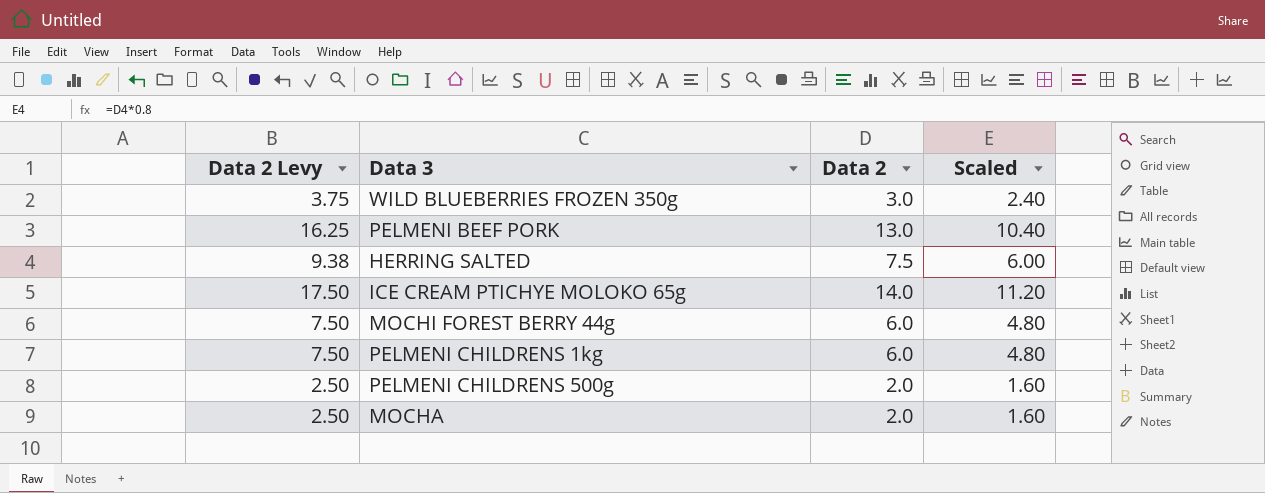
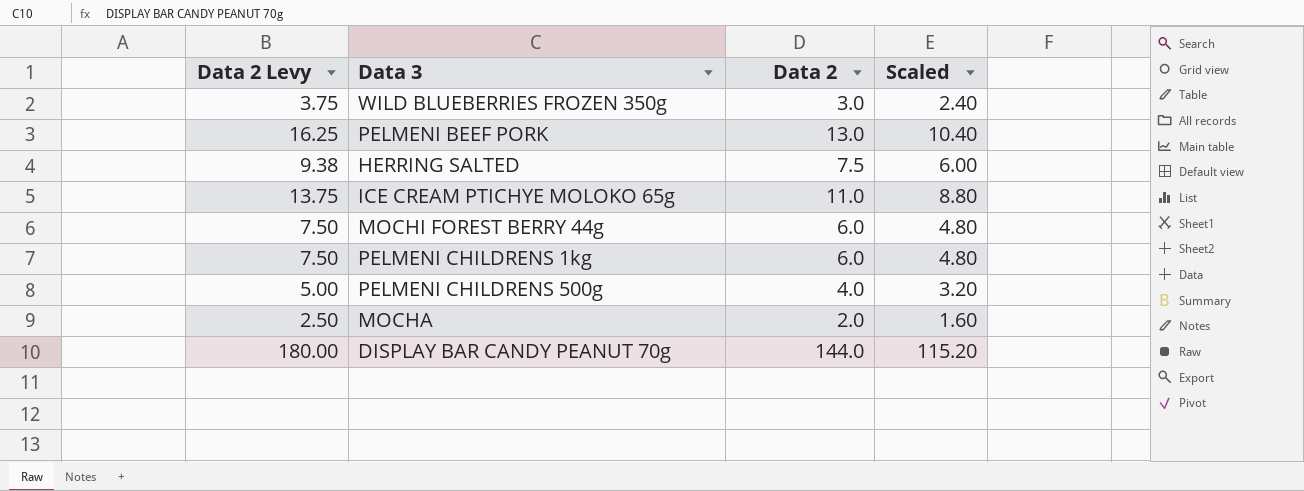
ICE CREAM PTICHYE MOLOKO 65g | Data 2 Levy: 17.50 -> 13.75
ICE CREAM PTICHYE MOLOKO 65g | Data 2: 14.0 -> 11.0
ICE CREAM PTICHYE MOLOKO 65g | Scaled: 11.20 -> 8.80
PELMENI CHILDRENS 500g | Data 2 Levy: 2.50 -> 5.00
PELMENI CHILDRENS 500g | Data 2: 2.0 -> 4.0
PELMENI CHILDRENS 500g | Scaled: 1.60 -> 3.20
row DISPLAY BAR CANDY PEANUT 70g: none -> 180.00 | 144.0 | 115.20

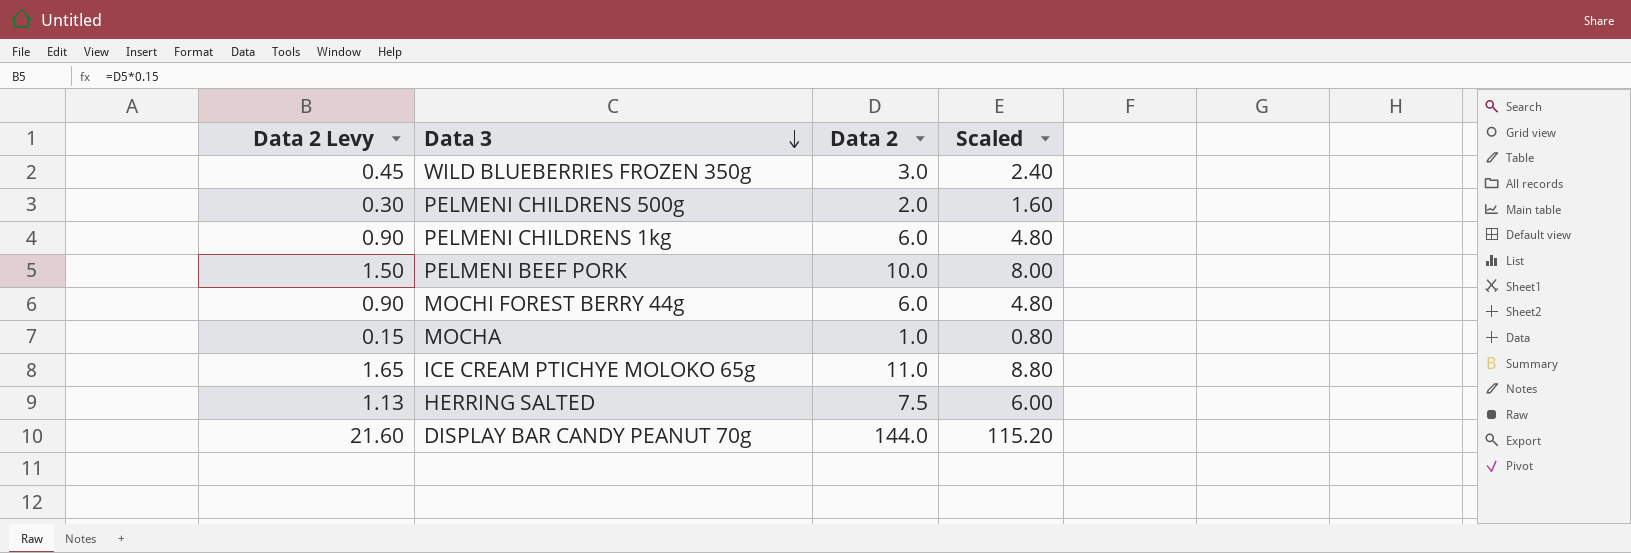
row order: none -> Data 3 descending
column Data 2 Levy | formula: [Data 2] * 1.25 -> [Data 2] * 0.15
PELMENI CHILDRENS 500g | Data 2: 4.0 -> 2.0
PELMENI CHILDRENS 500g | Scaled: 3.20 -> 1.60
PELMENI BEEF PORK | Data 2: 13.0 -> 10.0
PELMENI BEEF PORK | Scaled: 10.40 -> 8.00
MOCHA | Data 2: 2.0 -> 1.0
MOCHA | Scaled: 1.60 -> 0.80

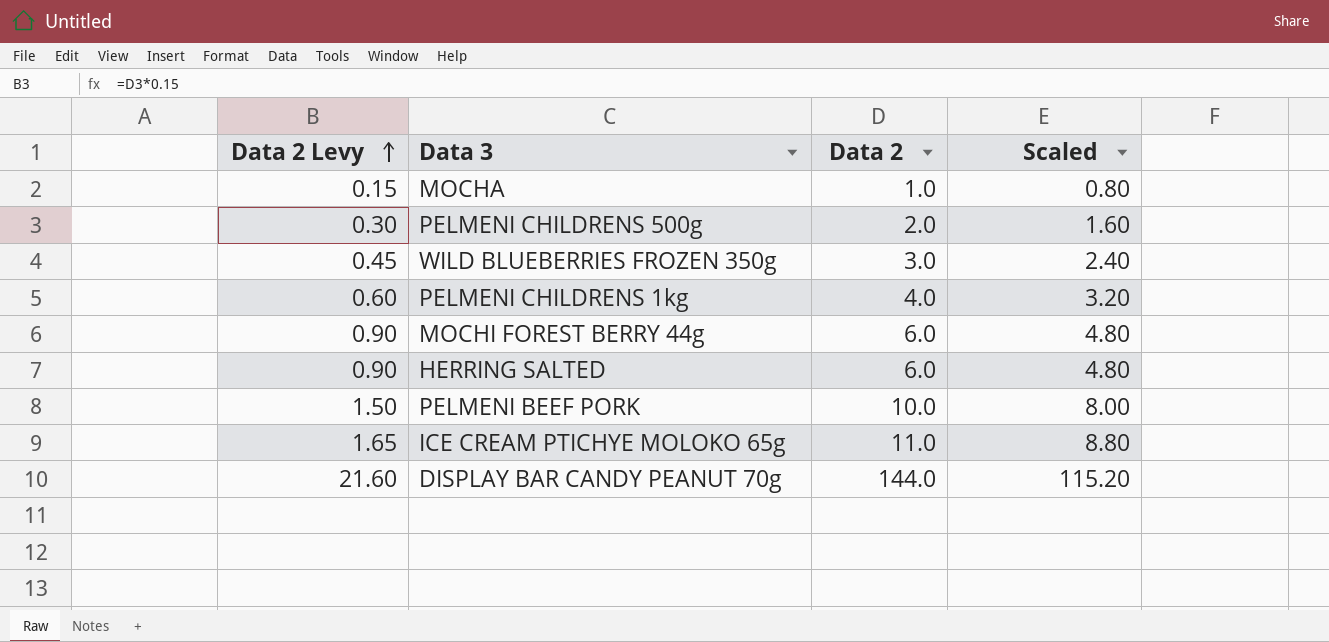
row order: Data 3 descending -> Data 2 Levy ascending
PELMENI CHILDRENS 1kg | Data 2 Levy: 0.90 -> 0.60
PELMENI CHILDRENS 1kg | Data 2: 6.0 -> 4.0
PELMENI CHILDRENS 1kg | Scaled: 4.80 -> 3.20
HERRING SALTED | Data 2 Levy: 1.13 -> 0.90
HERRING SALTED | Data 2: 7.5 -> 6.0
HERRING SALTED | Scaled: 6.00 -> 4.80

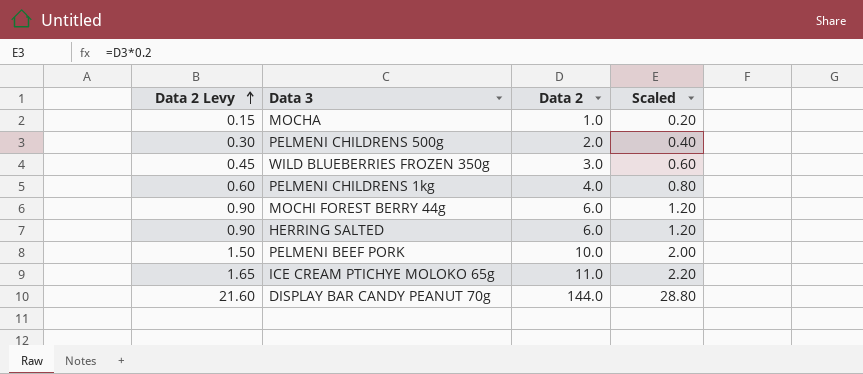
column Scaled | formula: [Data 2] * 0.8 -> [Data 2] * 0.2

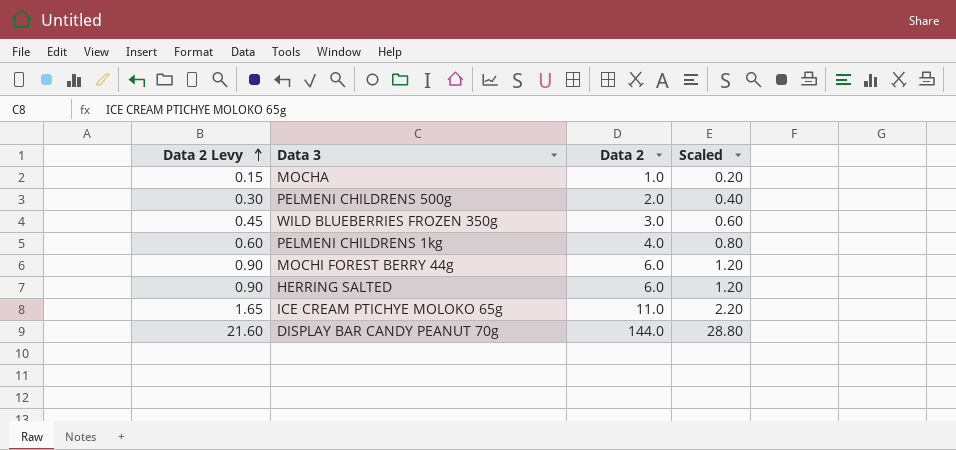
row PELMENI BEEF PORK: 1.50 | 10.0 | 2.00 -> none

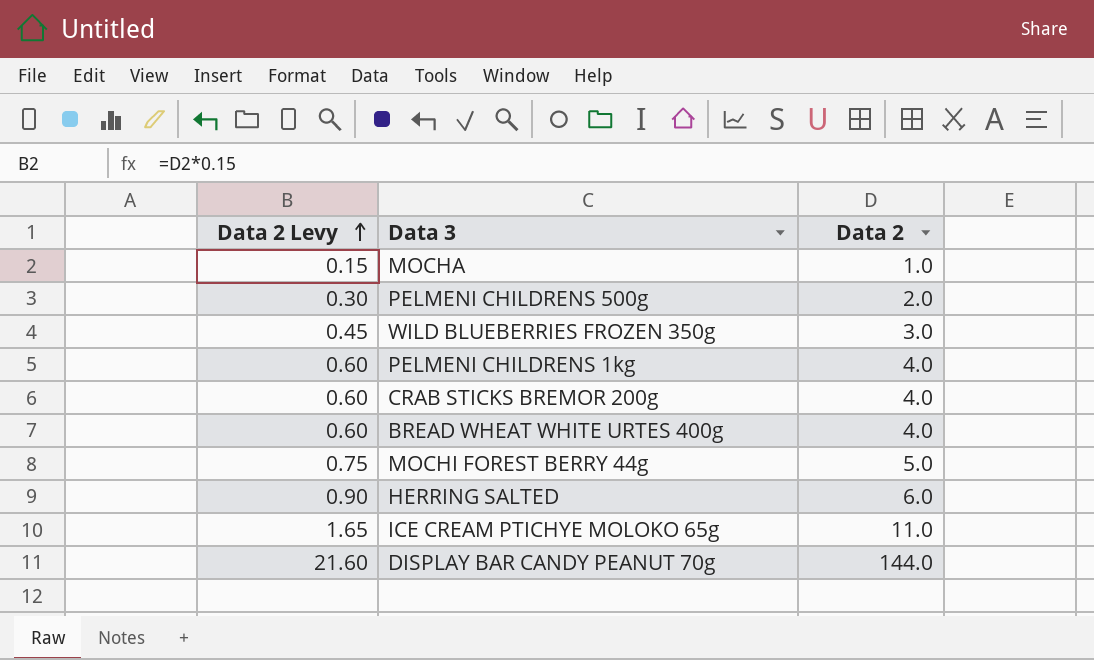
column Scaled | formula: [Data 2] * 0.2 -> none
row CRAB STICKS BREMOR 200g: none -> 0.60 | 4.0
row BREAD WHEAT WHITE URTES 400g: none -> 0.60 | 4.0
MOCHI FOREST BERRY 44g | Data 2 Levy: 0.90 -> 0.75
MOCHI FOREST BERRY 44g | Data 2: 6.0 -> 5.0

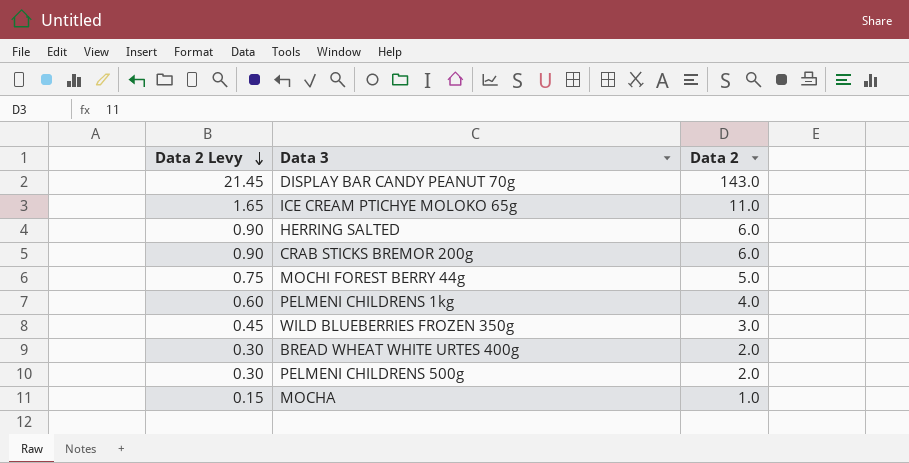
row order: Data 2 Levy ascending -> Data 2 Levy descending
DISPLAY BAR CANDY PEANUT 70g | Data 2 Levy: 21.60 -> 21.45
DISPLAY BAR CANDY PEANUT 70g | Data 2: 144.0 -> 143.0
CRAB STICKS BREMOR 200g | Data 2 Levy: 0.60 -> 0.90
CRAB STICKS BREMOR 200g | Data 2: 4.0 -> 6.0
BREAD WHEAT WHITE URTES 400g | Data 2 Levy: 0.60 -> 0.30
BREAD WHEAT WHITE URTES 400g | Data 2: 4.0 -> 2.0

